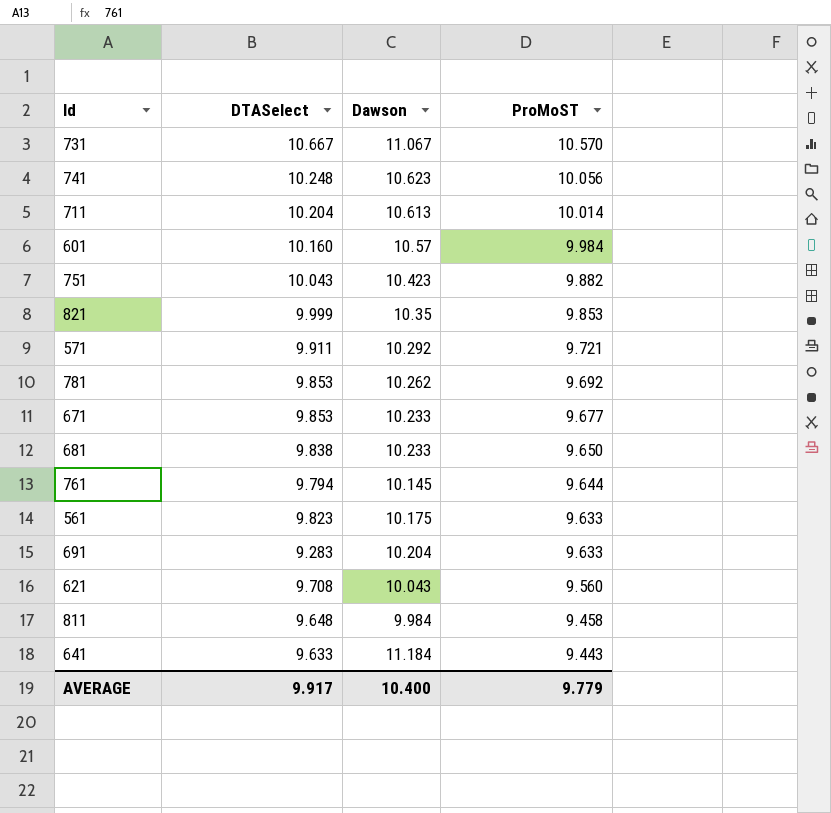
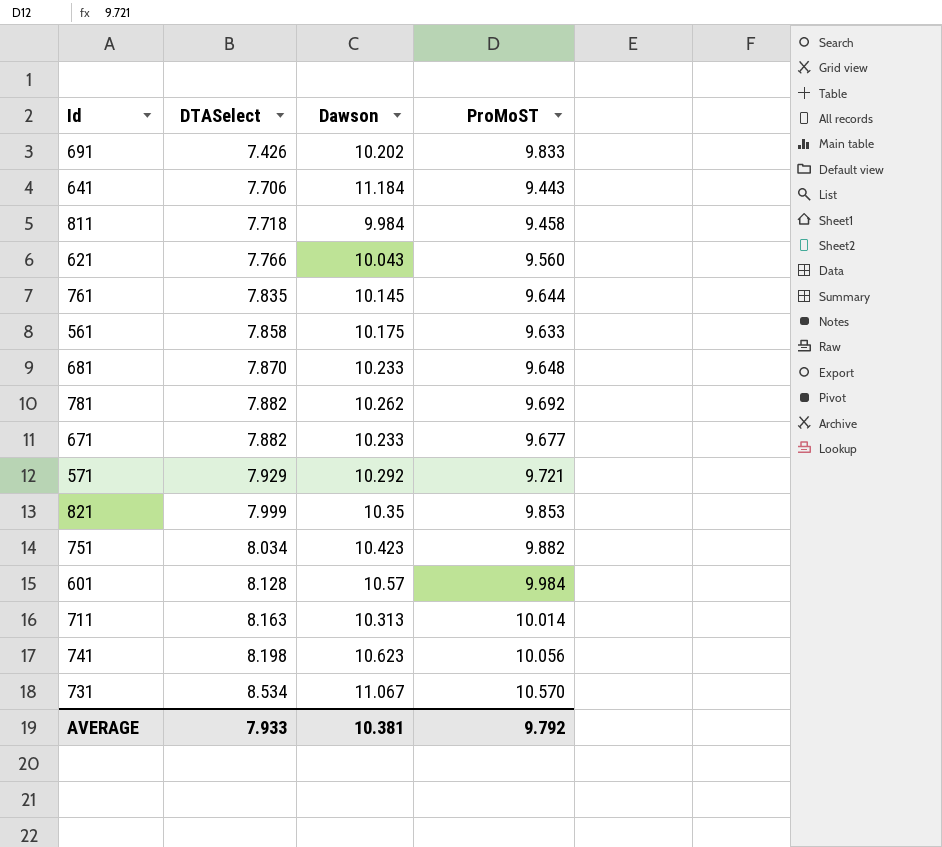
row order: ProMoST descending -> DTASelect ascending
691 | DTASelect: 9.283 -> 7.426
691 | Dawson: 10.204 -> 10.202
691 | ProMoST: 9.633 -> 9.833
641 | DTASelect: 9.633 -> 7.706
811 | DTASelect: 9.648 -> 7.718
621 | DTASelect: 9.708 -> 7.766
761 | DTASelect: 9.794 -> 7.835
561 | DTASelect: 9.823 -> 7.858
681 | DTASelect: 9.838 -> 7.870
681 | ProMoST: 9.650 -> 9.648
781 | DTASelect: 9.853 -> 7.882
671 | DTASelect: 9.853 -> 7.882
571 | DTASelect: 9.911 -> 7.929
821 | DTASelect: 9.999 -> 7.999
751 | DTASelect: 10.043 -> 8.034
601 | DTASelect: 10.160 -> 8.128
711 | DTASelect: 10.204 -> 8.163
711 | Dawson: 10.613 -> 10.313
741 | DTASelect: 10.248 -> 8.198
731 | DTASelect: 10.667 -> 8.534
AVERAGE | DTASelect: 9.917 -> 7.933
AVERAGE | Dawson: 10.400 -> 10.381
AVERAGE | ProMoST: 9.779 -> 9.792

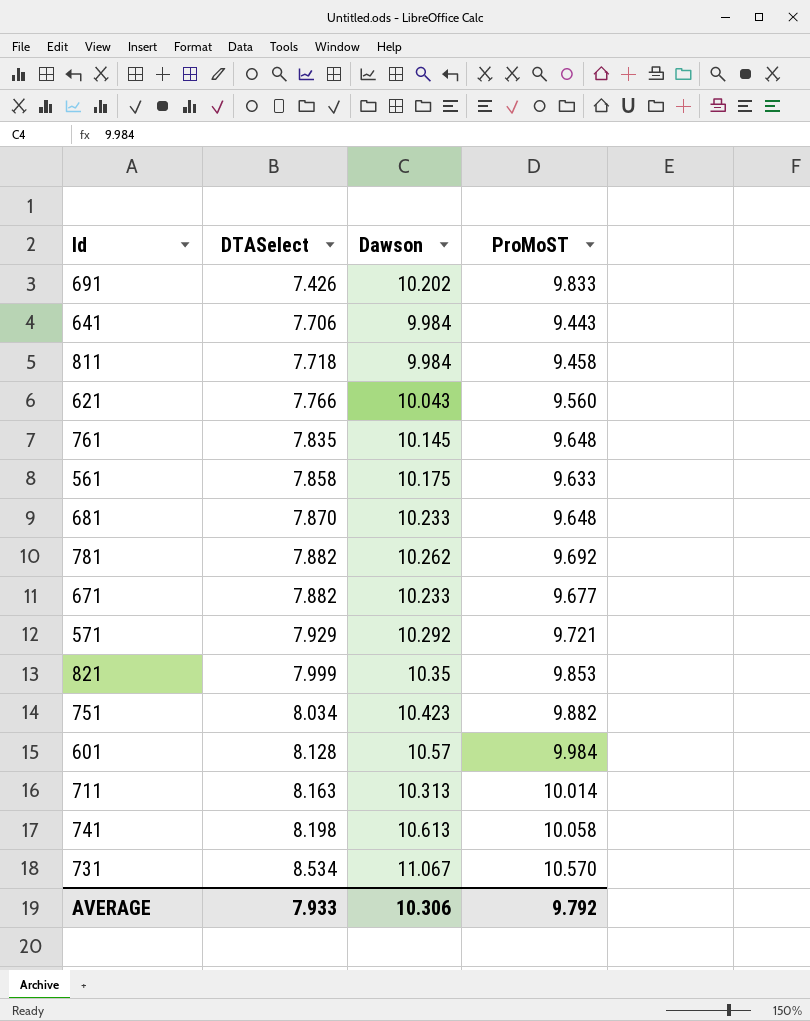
641 | Dawson: 11.184 -> 9.984
761 | ProMoST: 9.644 -> 9.648
741 | Dawson: 10.623 -> 10.613
741 | ProMoST: 10.056 -> 10.058
AVERAGE | Dawson: 10.381 -> 10.306

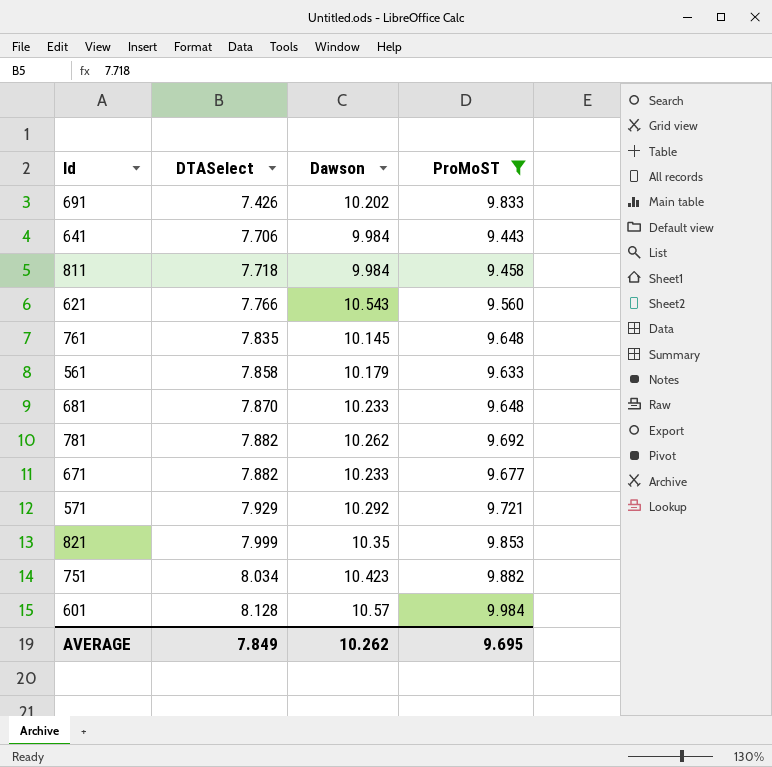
filter: none -> ProMoST <= 9.984
621 | Dawson: 10.043 -> 10.543
561 | Dawson: 10.175 -> 10.179
AVERAGE | DTASelect: 7.933 -> 7.849
AVERAGE | Dawson: 10.306 -> 10.262
AVERAGE | ProMoST: 9.792 -> 9.695

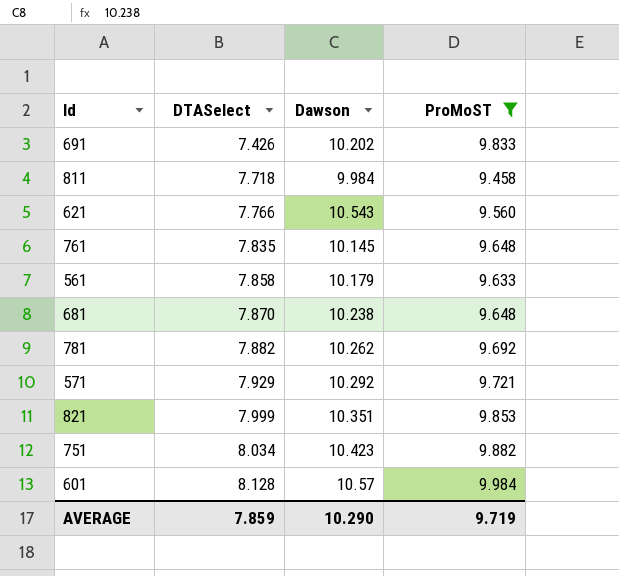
row 641: 7.706 | 9.984 | 9.443 -> none
row 671: 7.882 | 10.233 | 9.677 -> none
681 | Dawson: 10.233 -> 10.238
821 | Dawson: 10.35 -> 10.351
AVERAGE | DTASelect: 7.849 -> 7.859
AVERAGE | Dawson: 10.262 -> 10.290
AVERAGE | ProMoST: 9.695 -> 9.719

